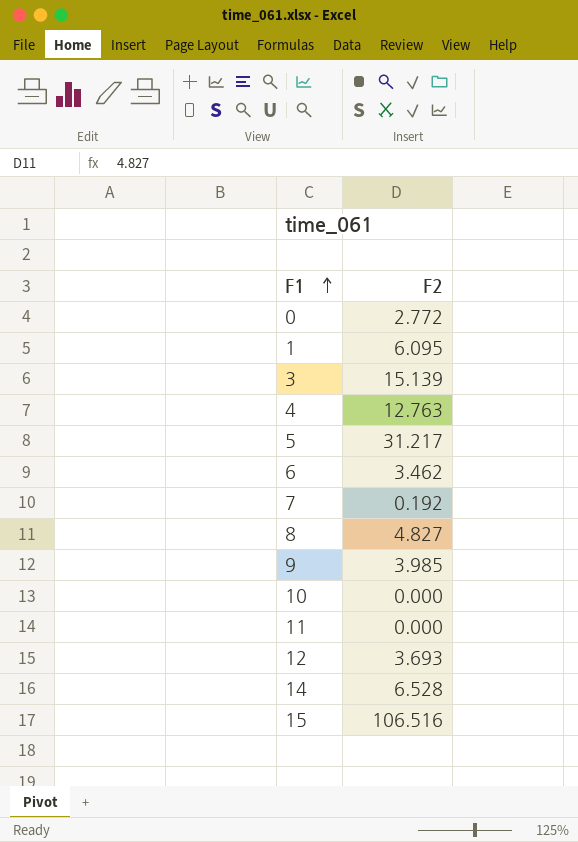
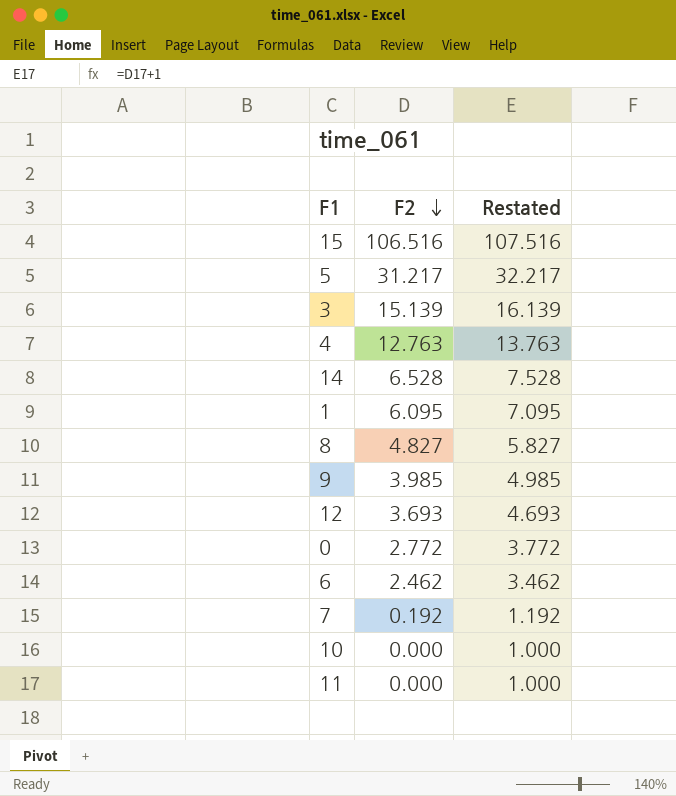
row order: F1 ascending -> F2 descending
column Restated | formula: none -> [F2] + 1
6 | F2: 3.462 -> 2.462

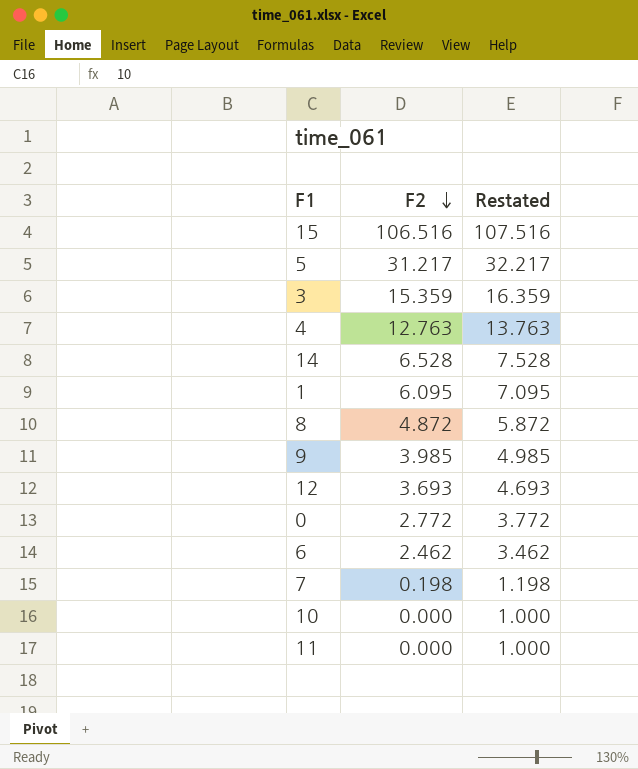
3 | F2: 15.139 -> 15.359
3 | Restated: 16.139 -> 16.359
8 | F2: 4.827 -> 4.872
8 | Restated: 5.827 -> 5.872
7 | F2: 0.192 -> 0.198
7 | Restated: 1.192 -> 1.198

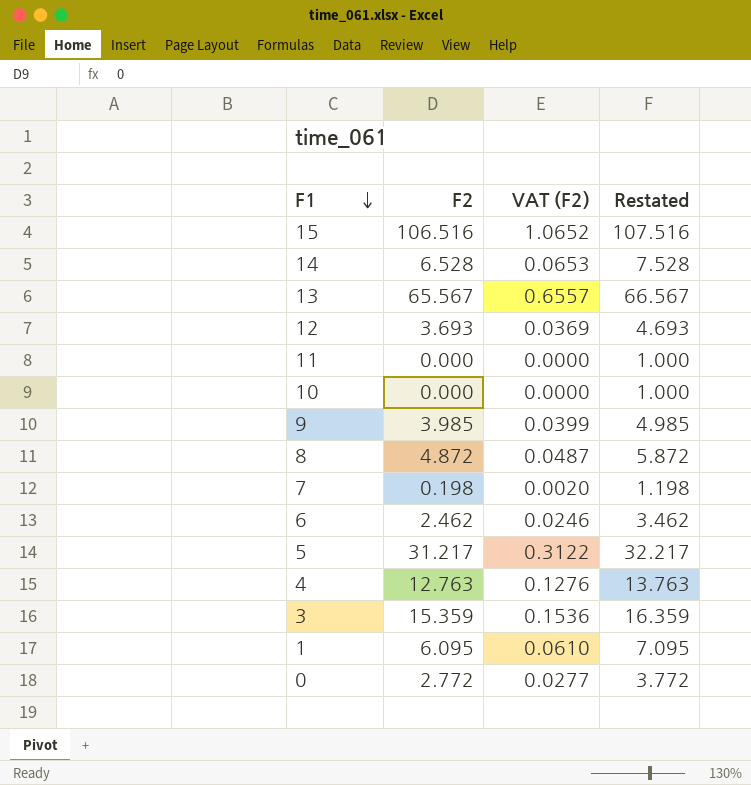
row order: F2 descending -> F1 descending
column VAT (F2) | formula: none -> [F2] * 0.01
row 13: none -> 65.567 | 0.6557 | 66.567

